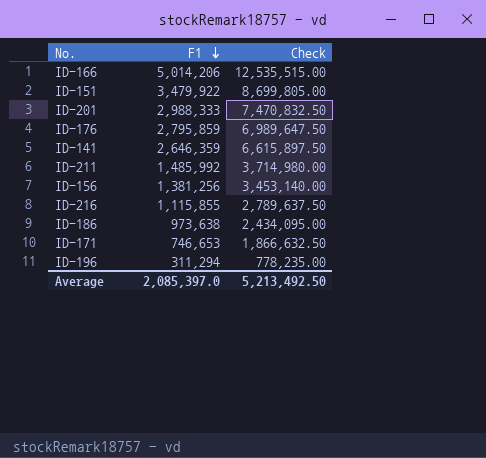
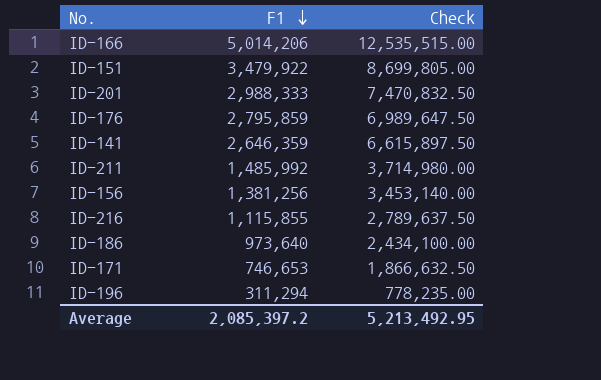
ID-186 | F1: 973,638 -> 973,640
ID-186 | Check: 2,434,095.00 -> 2,434,100.00
Average | F1: 2,085,397.0 -> 2,085,397.2
Average | Check: 5,213,492.50 -> 5,213,492.95

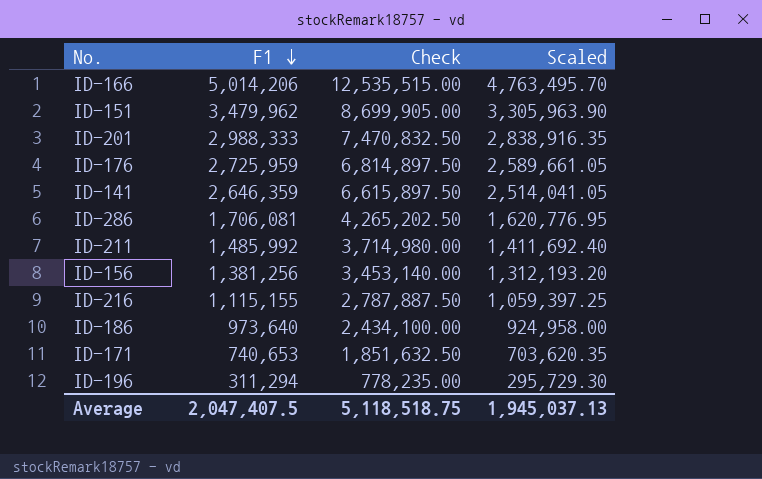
column Scaled | formula: none -> [F1] * 0.95
ID-151 | F1: 3,479,922 -> 3,479,962
ID-151 | Check: 8,699,805.00 -> 8,699,905.00
ID-176 | F1: 2,795,859 -> 2,725,959
ID-176 | Check: 6,989,647.50 -> 6,814,897.50
row ID-286: none -> 1,706,081 | 4,265,202.50 | 1,620,776.95
ID-216 | F1: 1,115,855 -> 1,115,155
ID-216 | Check: 2,789,637.50 -> 2,787,887.50
ID-171 | F1: 746,653 -> 740,653
ID-171 | Check: 1,866,632.50 -> 1,851,632.50
Average | F1: 2,085,397.2 -> 2,047,407.5
Average | Check: 5,213,492.95 -> 5,118,518.75

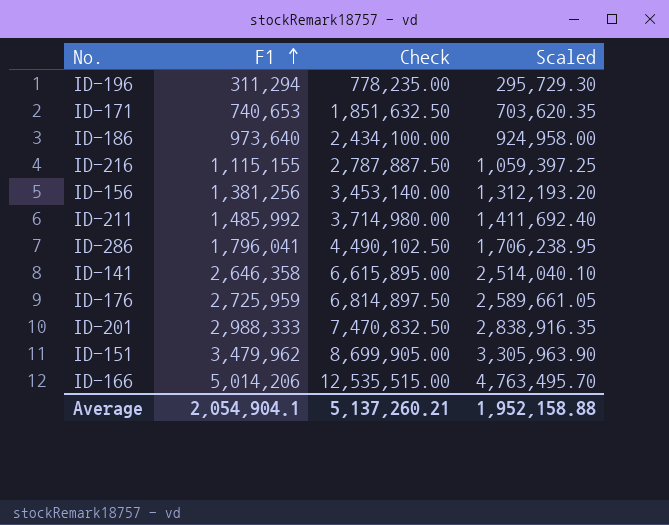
row order: F1 descending -> F1 ascending
ID-286 | F1: 1,706,081 -> 1,796,041
ID-286 | Check: 4,265,202.50 -> 4,490,102.50
ID-286 | Scaled: 1,620,776.95 -> 1,706,238.95
ID-141 | F1: 2,646,359 -> 2,646,358
ID-141 | Check: 6,615,897.50 -> 6,615,895.00
ID-141 | Scaled: 2,514,041.05 -> 2,514,040.10
Average | F1: 2,047,407.5 -> 2,054,904.1
Average | Check: 5,118,518.75 -> 5,137,260.21
Average | Scaled: 1,945,037.13 -> 1,952,158.88

